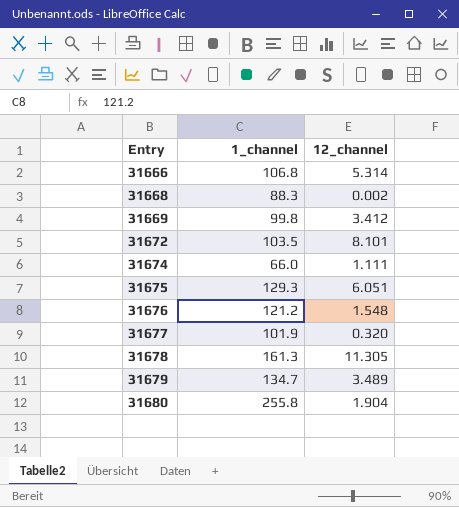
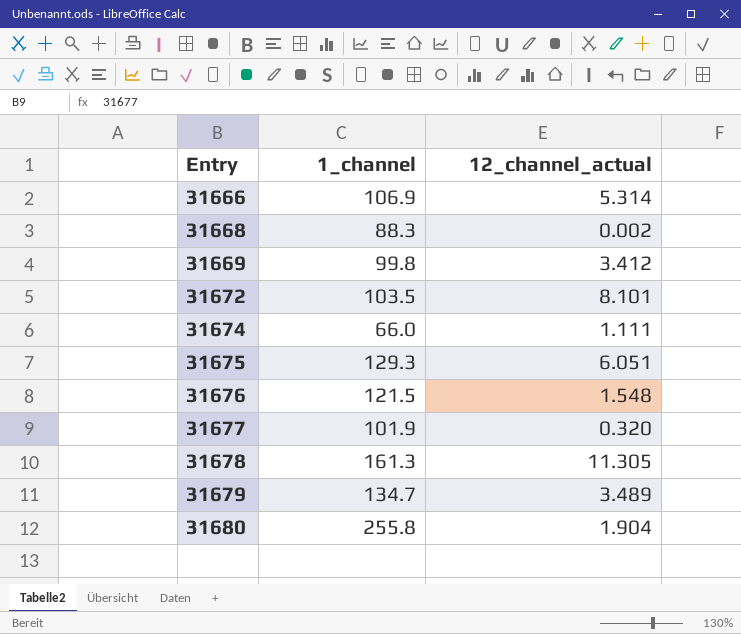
column name: 12_channel -> 12_channel_actual
31666 | 1_channel: 106.8 -> 106.9
31676 | 1_channel: 121.2 -> 121.5

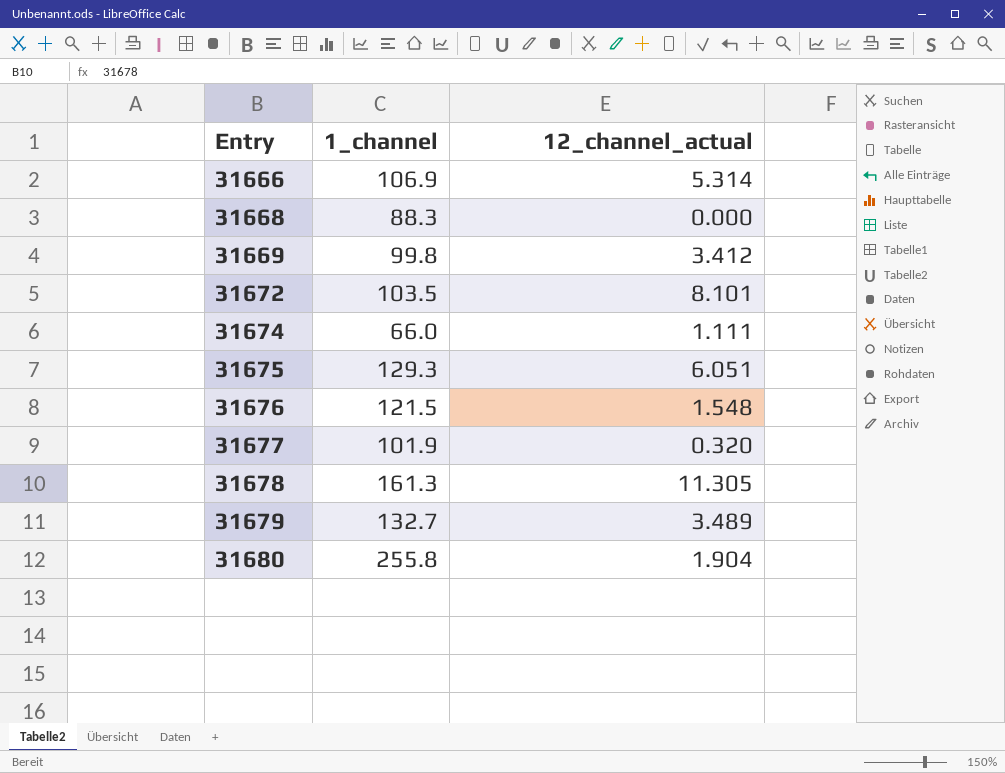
31668 | 12_channel_actual: 0.002 -> 0.000
31679 | 1_channel: 134.7 -> 132.7

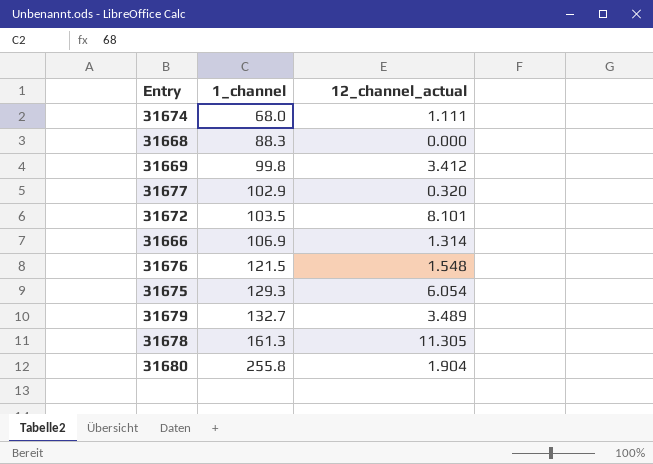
row order: Entry ascending -> 1_channel ascending
31674 | 1_channel: 66.0 -> 68.0
31677 | 1_channel: 101.9 -> 102.9
31666 | 12_channel_actual: 5.314 -> 1.314
31675 | 12_channel_actual: 6.051 -> 6.054

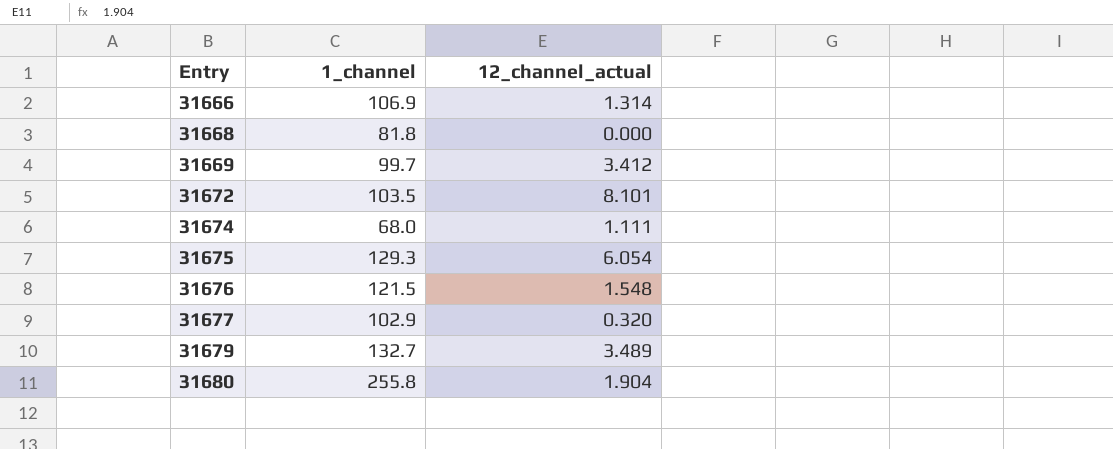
row order: 1_channel ascending -> Entry ascending
row 31678: 161.3 | 11.305 -> none
31668 | 1_channel: 88.3 -> 81.8
31669 | 1_channel: 99.8 -> 99.7

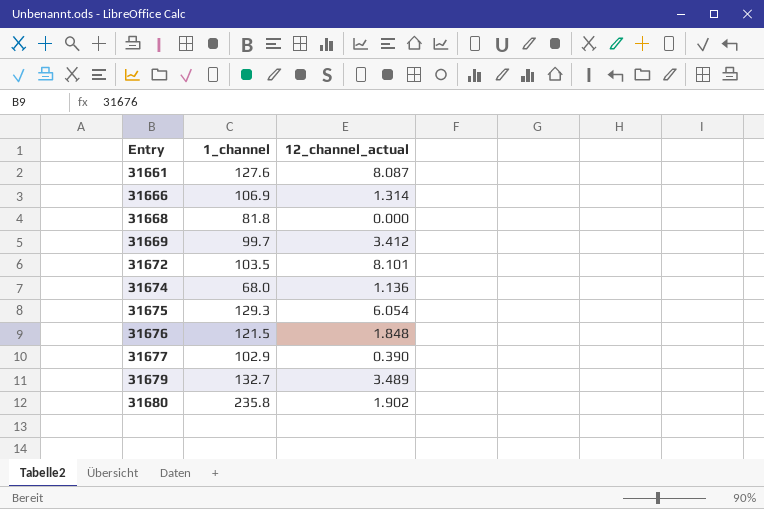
row 31661: none -> 127.6 | 8.087
31674 | 12_channel_actual: 1.111 -> 1.136
31676 | 12_channel_actual: 1.548 -> 1.848
31677 | 12_channel_actual: 0.320 -> 0.390
31680 | 1_channel: 255.8 -> 235.8
31680 | 12_channel_actual: 1.904 -> 1.902

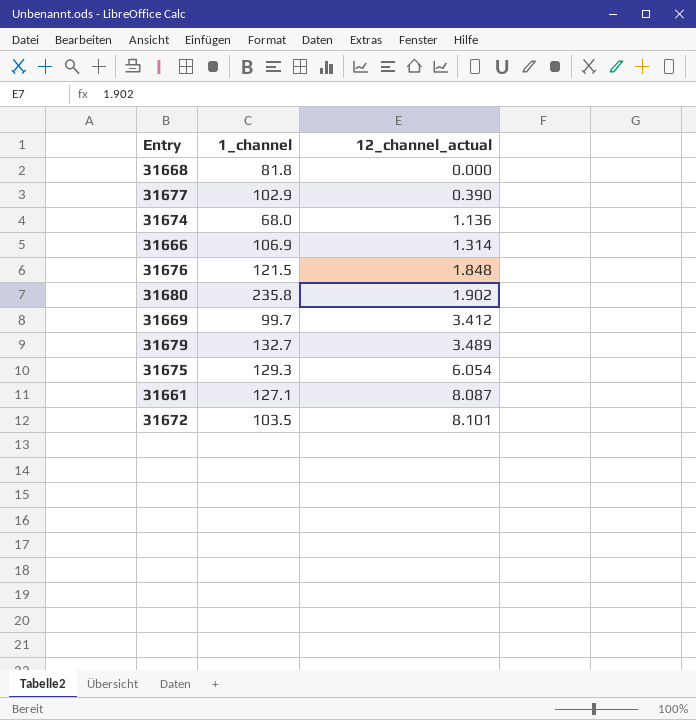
row order: Entry ascending -> 12_channel_actual ascending
31661 | 1_channel: 127.6 -> 127.1

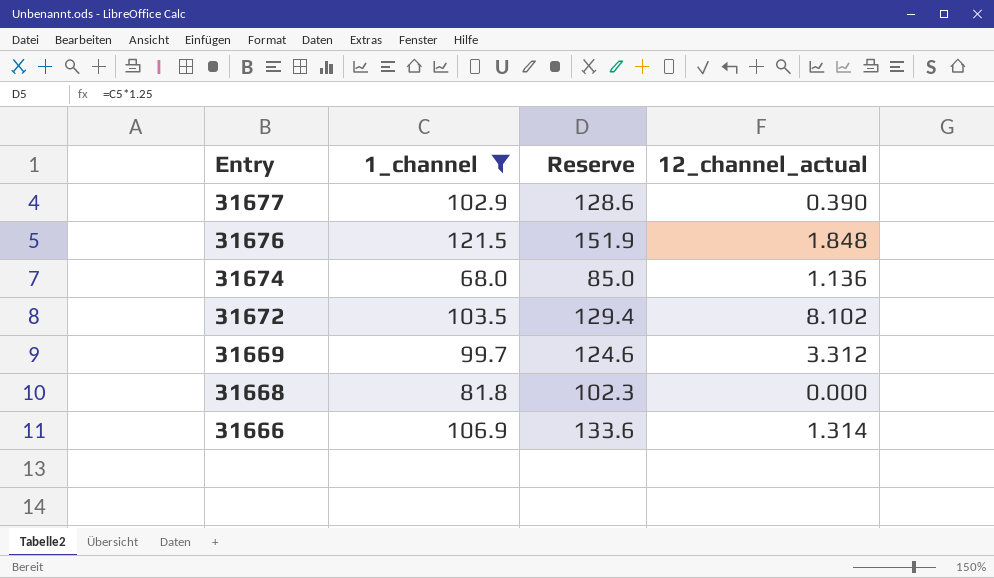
filter: none -> 1_channel <= 121.5
row order: 12_channel_actual ascending -> Entry descending
column Reserve | formula: none -> [1_channel] * 1.25
31672 | 12_channel_actual: 8.101 -> 8.102
31669 | 12_channel_actual: 3.412 -> 3.312

